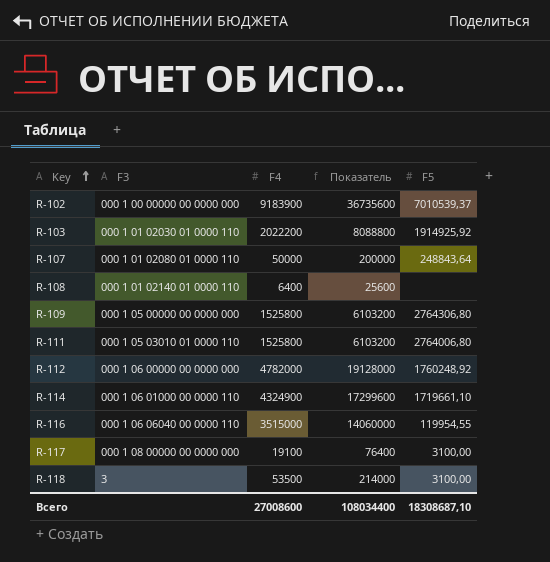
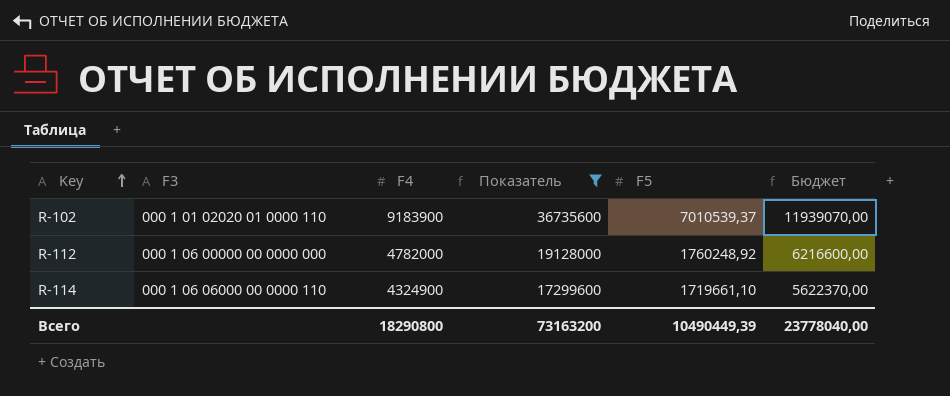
filter: none -> Показатель >= 17299600
column Бюджет | formula: none -> [F4] * 1,3
R-102 | F3: 000 1 00 00000 00 0000 000 -> 000 1 01 02020 01 0000 110
R-114 | F3: 000 1 06 01000 00 0000 110 -> 000 1 06 06000 00 0000 110
Всего | F4: 27008600 -> 18290800
Всего | Показатель: 108034400 -> 73163200
Всего | F5: 18308687,10 -> 10490449,39

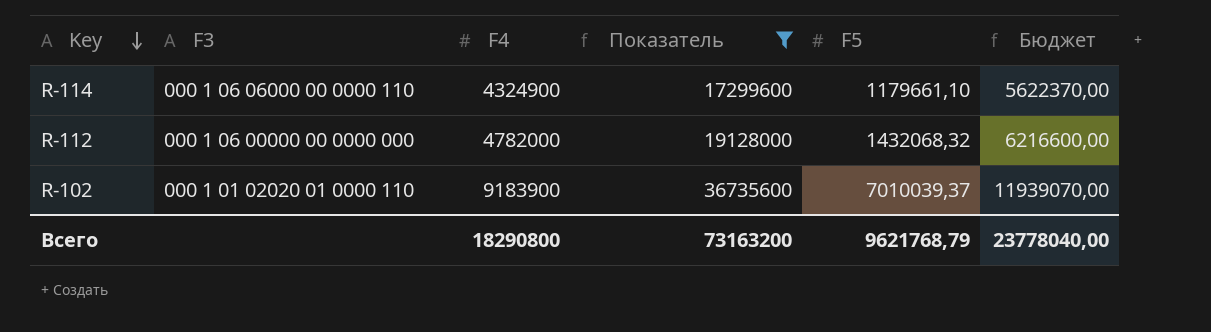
row order: Key ascending -> Key descending
R-114 | F5: 1719661,10 -> 1179661,10
R-112 | F5: 1760248,92 -> 1432068,32
R-102 | F5: 7010539,37 -> 7010039,37
Всего | F5: 10490449,39 -> 9621768,79

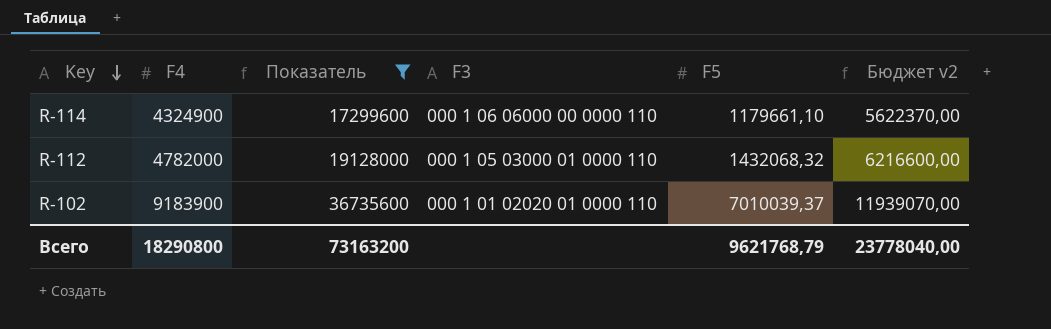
column F3 | position: 2 -> 4
column name: Бюджет -> Бюджет v2
R-112 | F3: 000 1 06 00000 00 0000 000 -> 000 1 05 03000 01 0000 110

